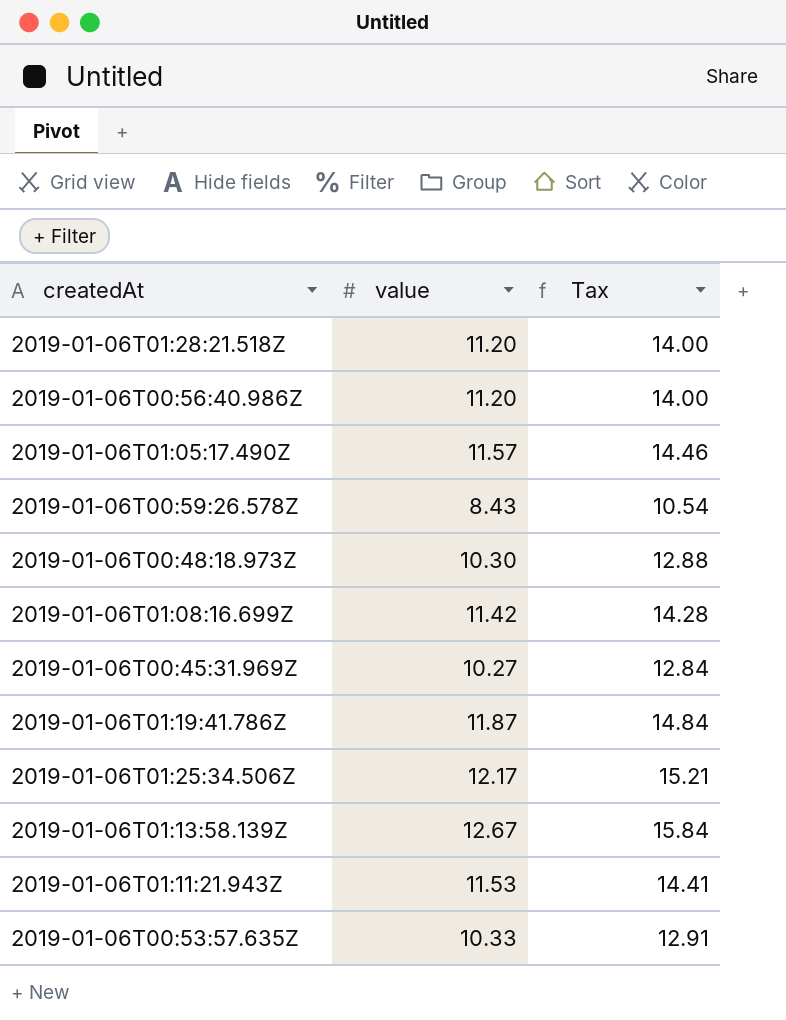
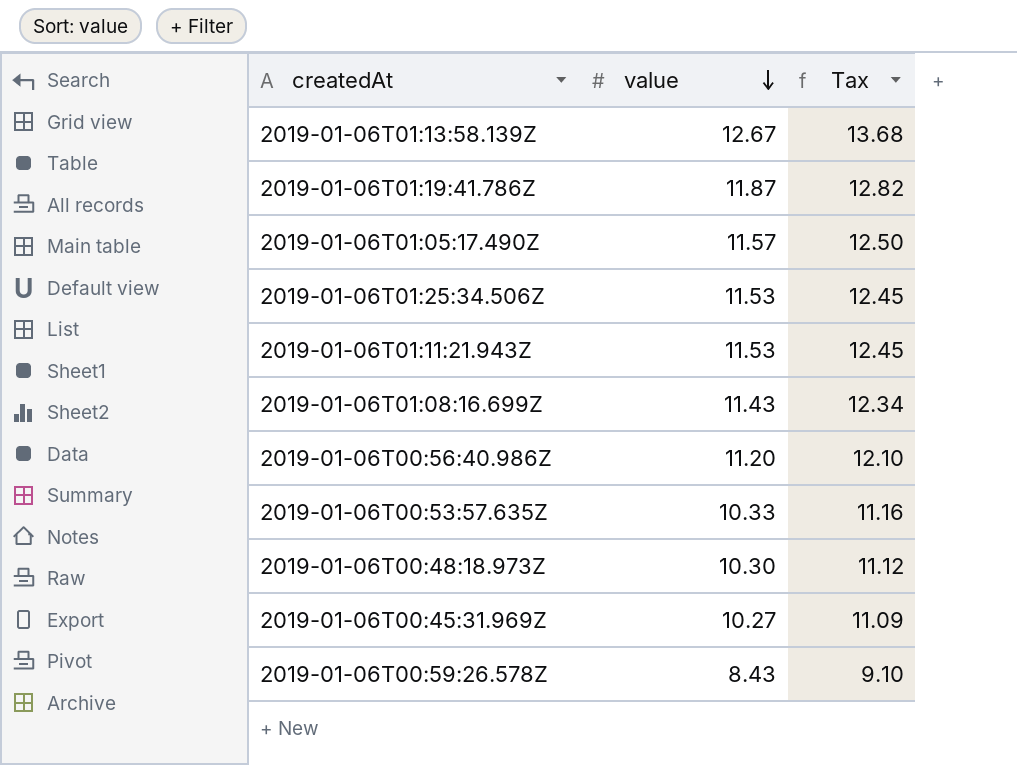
row order: none -> value descending
column Tax | formula: [value] * 1.25 -> [value] * 1.08
row 2019-01-06T01:28:21.518Z: 11.20 | 14.00 -> none
2019-01-06T01:25:34.506Z | value: 12.17 -> 11.53
2019-01-06T01:08:16.699Z | value: 11.42 -> 11.43

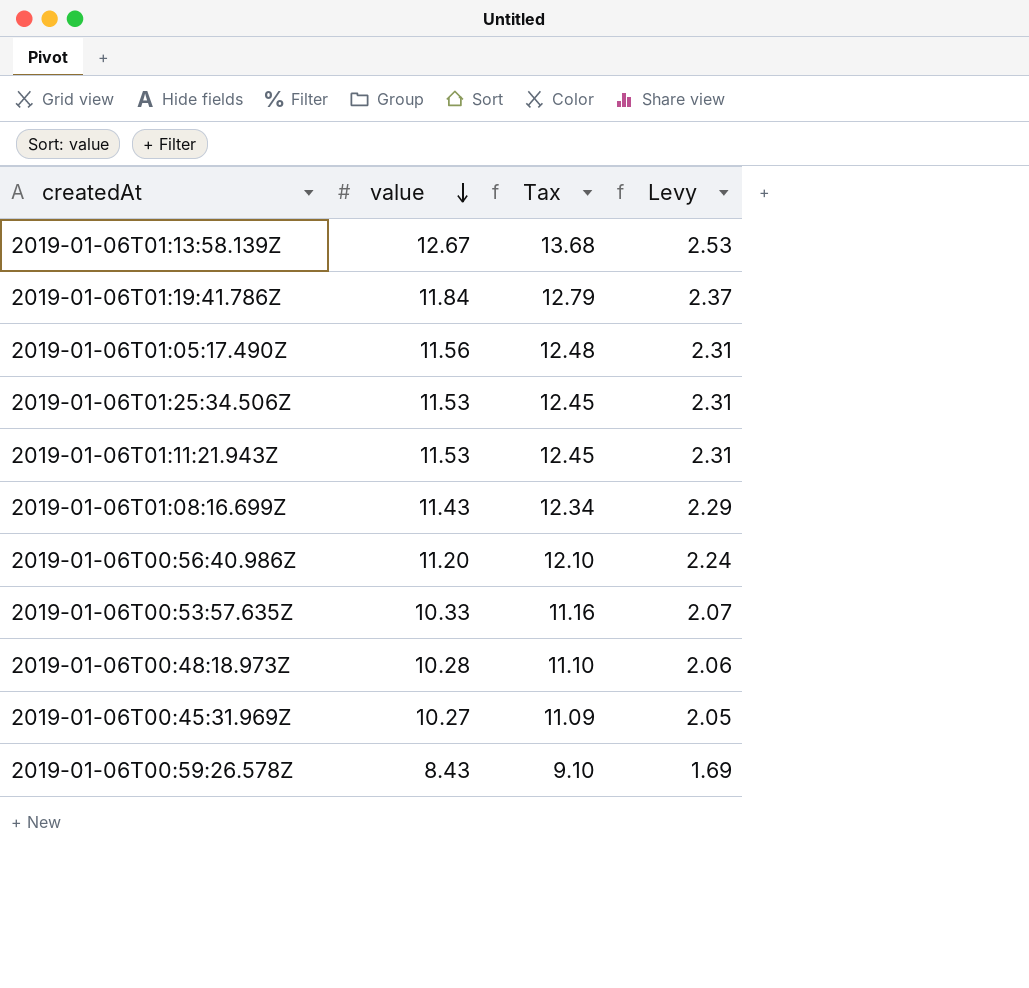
column Levy | formula: none -> [value] * 0.2
2019-01-06T01:19:41.786Z | value: 11.87 -> 11.84
2019-01-06T01:19:41.786Z | Tax: 12.82 -> 12.79
2019-01-06T01:05:17.490Z | value: 11.57 -> 11.56
2019-01-06T01:05:17.490Z | Tax: 12.50 -> 12.48
2019-01-06T00:48:18.973Z | value: 10.30 -> 10.28
2019-01-06T00:48:18.973Z | Tax: 11.12 -> 11.10

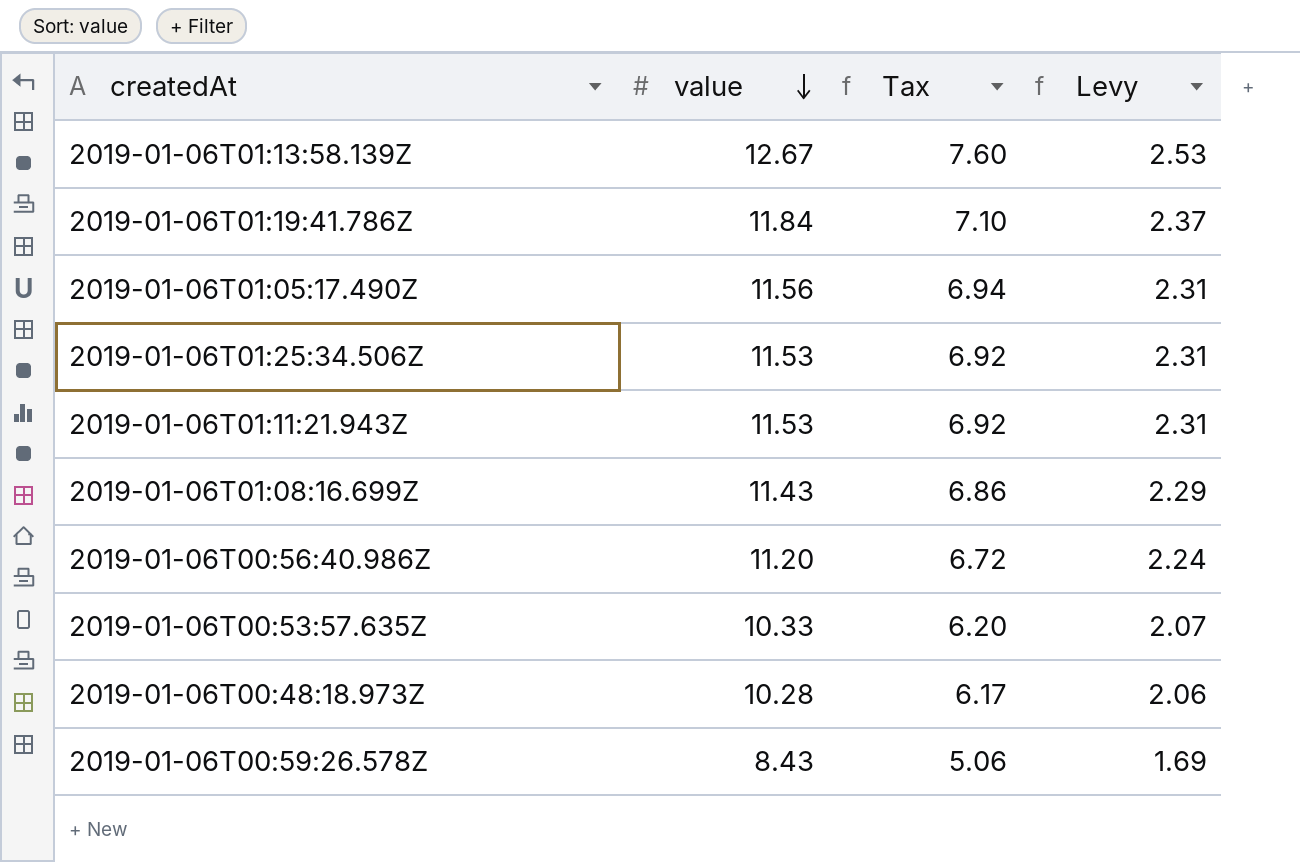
column Tax | formula: [value] * 1.08 -> [value] * 0.6
row 2019-01-06T00:45:31.969Z: 10.27 | 11.09 | 2.05 -> none

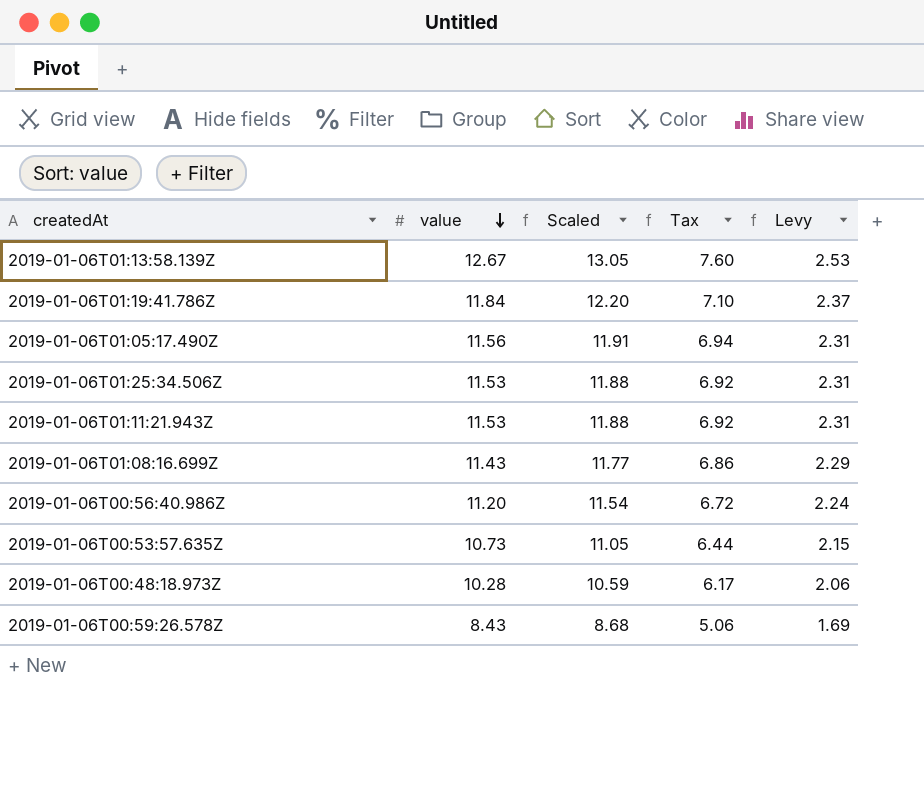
column Scaled | formula: none -> [value] * 1.03
2019-01-06T00:53:57.635Z | value: 10.33 -> 10.73
2019-01-06T00:53:57.635Z | Tax: 6.20 -> 6.44
2019-01-06T00:53:57.635Z | Levy: 2.07 -> 2.15

